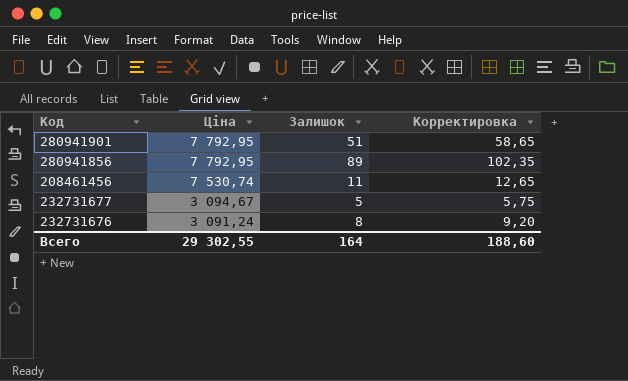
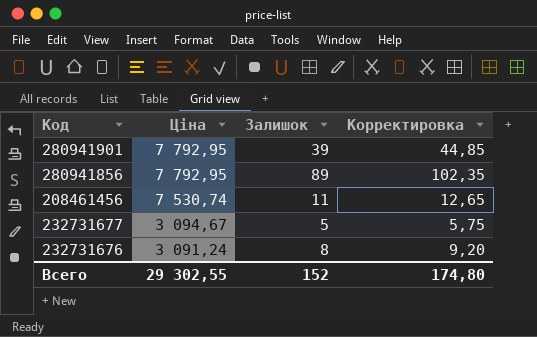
280941901 | Залишок: 51 -> 39
280941901 | Корректировка: 58,65 -> 44,85
Всего | Залишок: 164 -> 152
Всего | Корректировка: 188,60 -> 174,80

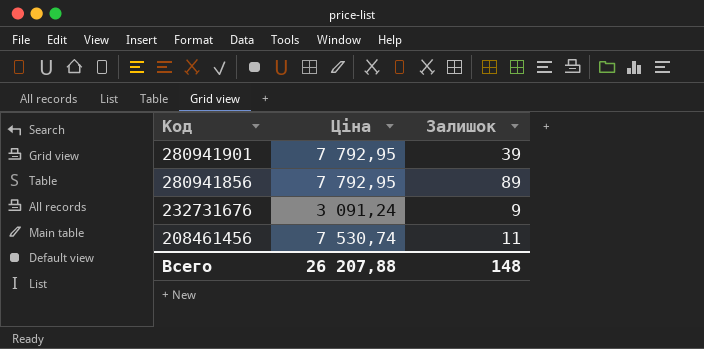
row order: Ціна descending -> Код descending
column Корректировка | formula: [Залишок] * 1,15 -> none
row 232731677: 3 094,67 | 5 | 5,75 -> none
232731676 | Залишок: 8 -> 9
Всего | Ціна: 29 302,55 -> 26 207,88
Всего | Залишок: 152 -> 148

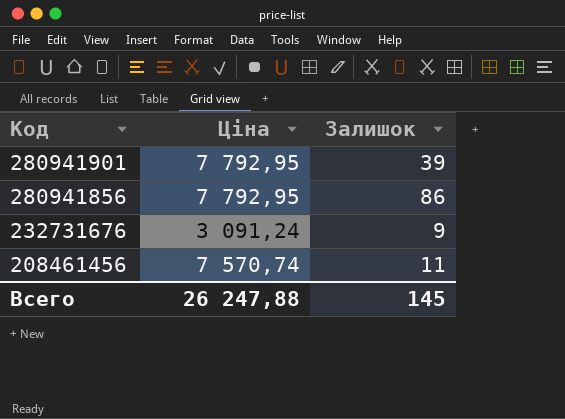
280941856 | Залишок: 89 -> 86
208461456 | Ціна: 7 530,74 -> 7 570,74
Всего | Ціна: 26 207,88 -> 26 247,88
Всего | Залишок: 148 -> 145

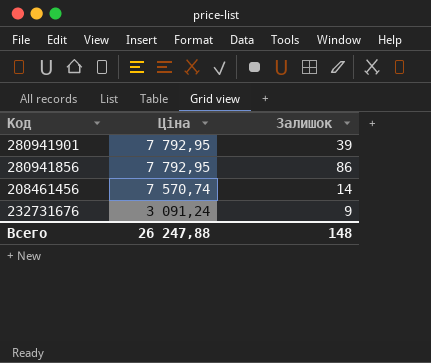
row order: Код descending -> Ціна descending
208461456 | Залишок: 11 -> 14
Всего | Залишок: 145 -> 148

